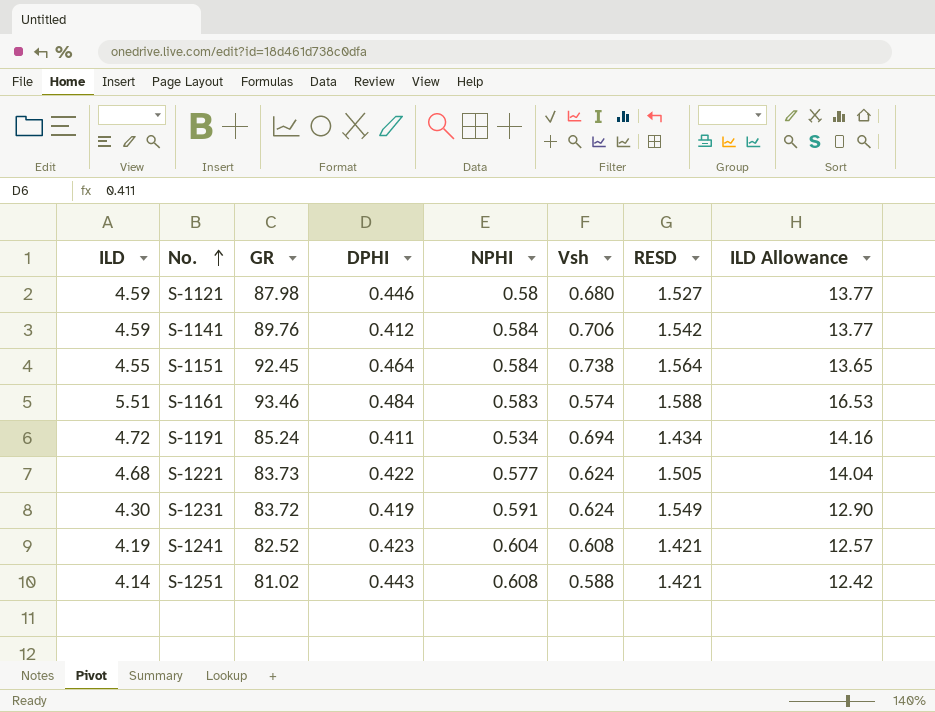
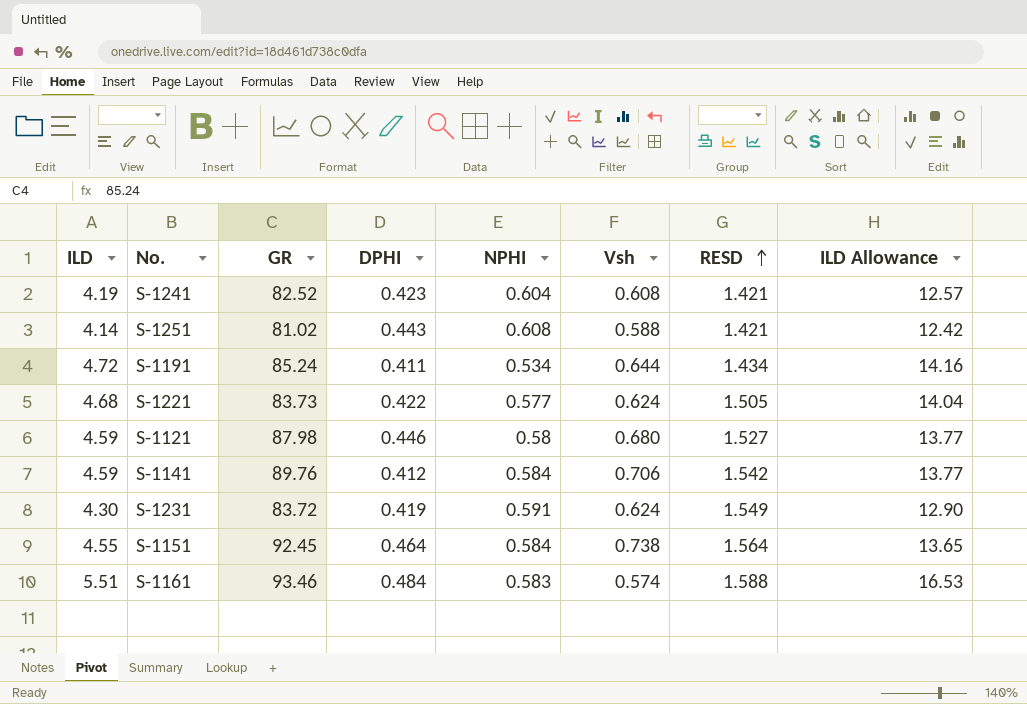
row order: No. ascending -> RESD ascending
S-1191 | Vsh: 0.694 -> 0.644

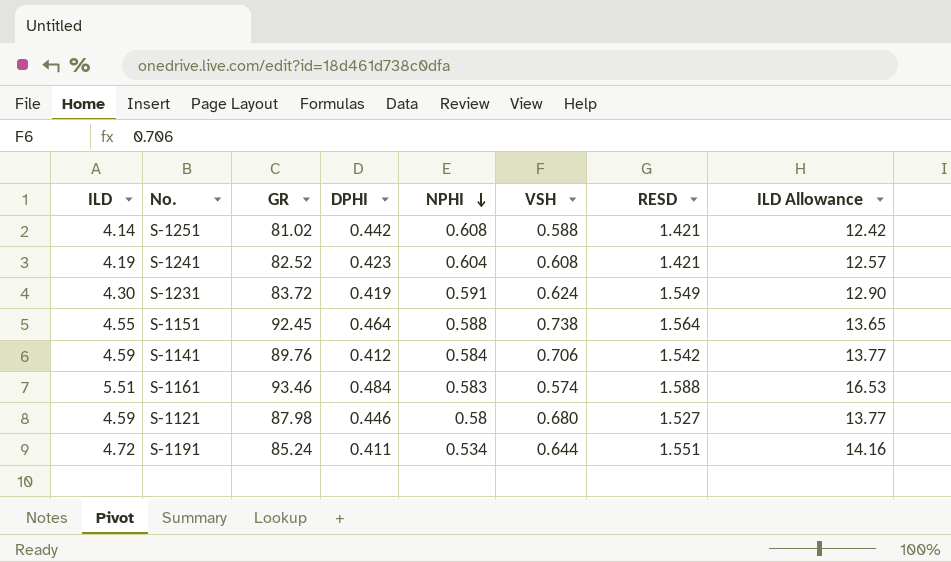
row order: RESD ascending -> NPHI descending
column name: Vsh -> VSH
row S-1221: 4.68 | 83.73 | 0.422 | 0.577 | 0.624 | 1.505 | 14.04 -> none
S-1251 | DPHI: 0.443 -> 0.442
S-1151 | NPHI: 0.584 -> 0.588
S-1191 | RESD: 1.434 -> 1.551

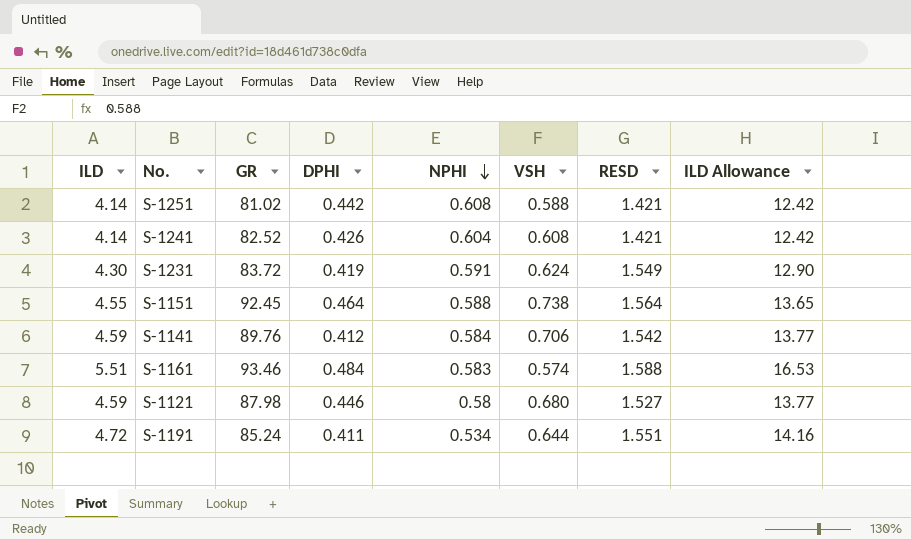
S-1241 | ILD: 4.19 -> 4.14
S-1241 | DPHI: 0.423 -> 0.426
S-1241 | ILD Allowance: 12.57 -> 12.42

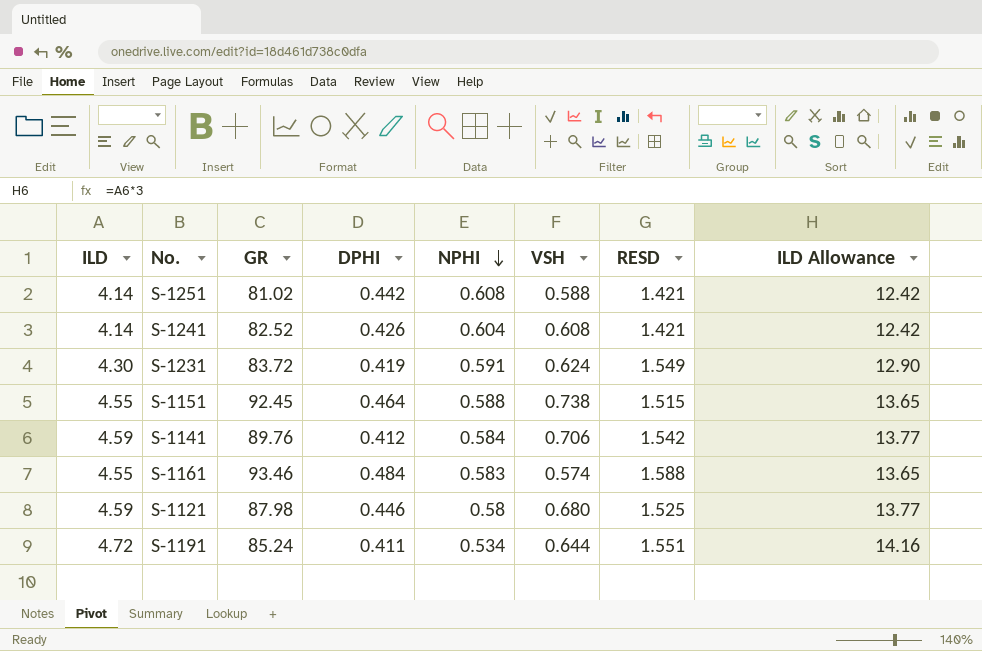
S-1151 | RESD: 1.564 -> 1.515
S-1161 | ILD: 5.51 -> 4.55
S-1161 | ILD Allowance: 16.53 -> 13.65
S-1121 | RESD: 1.527 -> 1.525

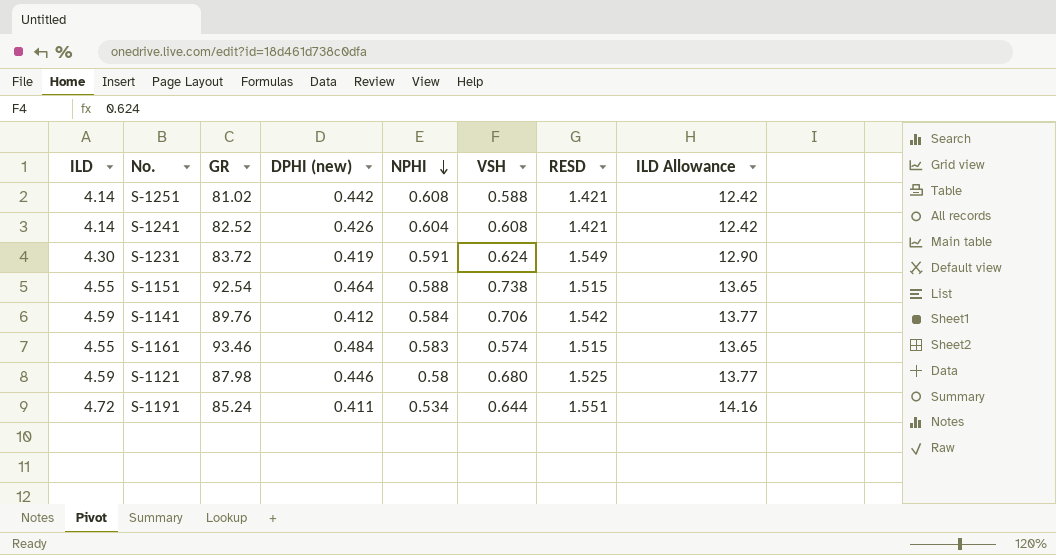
column name: DPHI -> DPHI (new)
S-1151 | GR: 92.45 -> 92.54
S-1161 | RESD: 1.588 -> 1.515

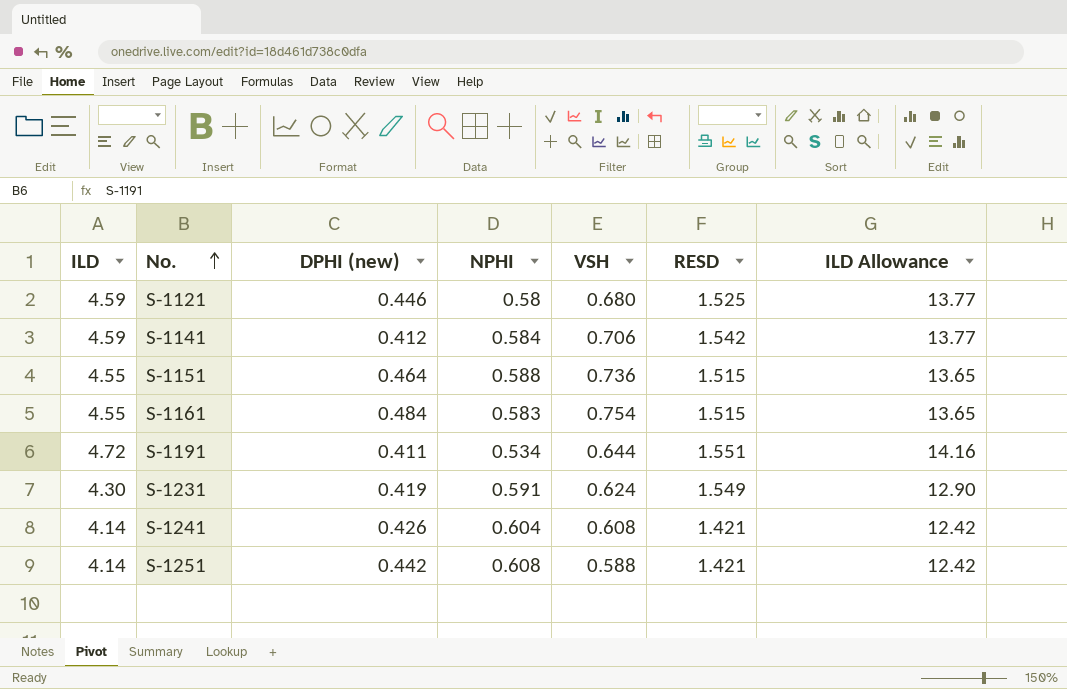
row order: NPHI descending -> No. ascending
column GR | position: 3 -> none
S-1151 | VSH: 0.738 -> 0.736
S-1161 | VSH: 0.574 -> 0.754

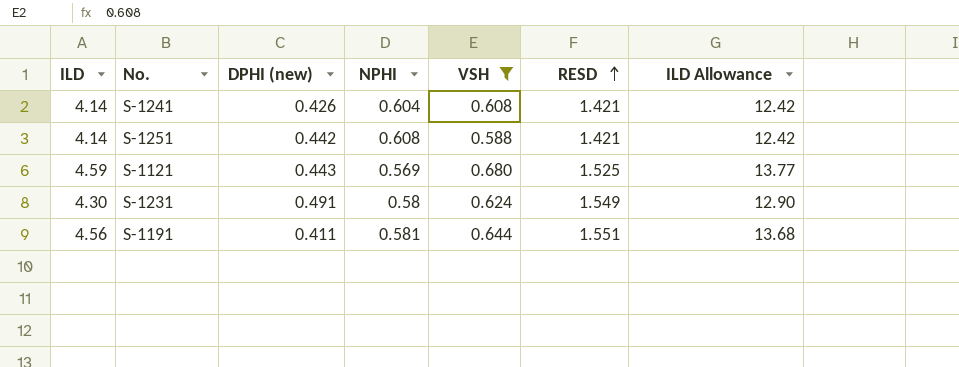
filter: none -> VSH <= 0.680
row order: No. ascending -> RESD ascending
S-1121 | DPHI (new): 0.446 -> 0.443
S-1121 | NPHI: 0.58 -> 0.569
S-1231 | DPHI (new): 0.419 -> 0.491
S-1231 | NPHI: 0.591 -> 0.58
S-1191 | ILD: 4.72 -> 4.56
S-1191 | NPHI: 0.534 -> 0.581
S-1191 | ILD Allowance: 14.16 -> 13.68

